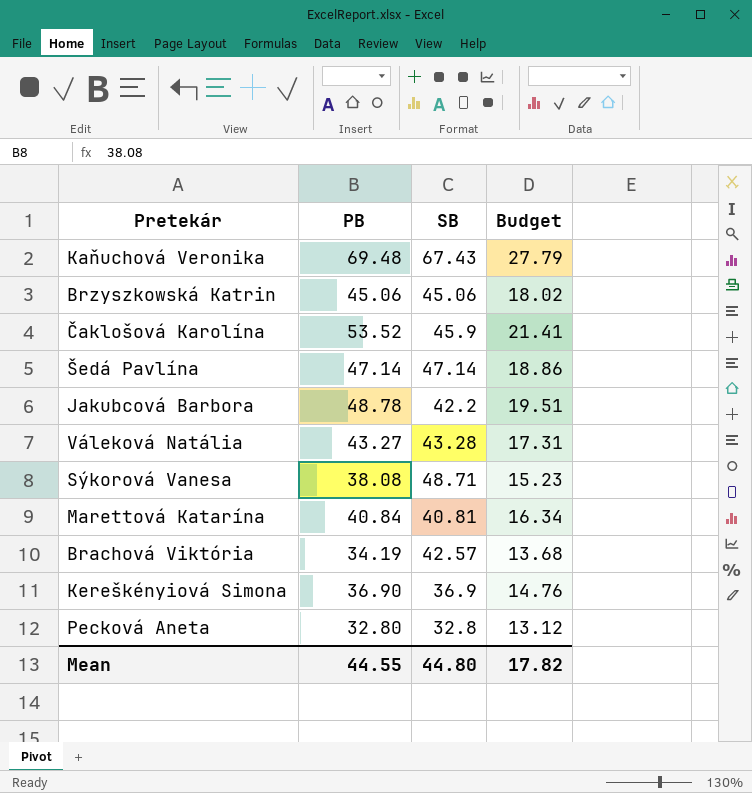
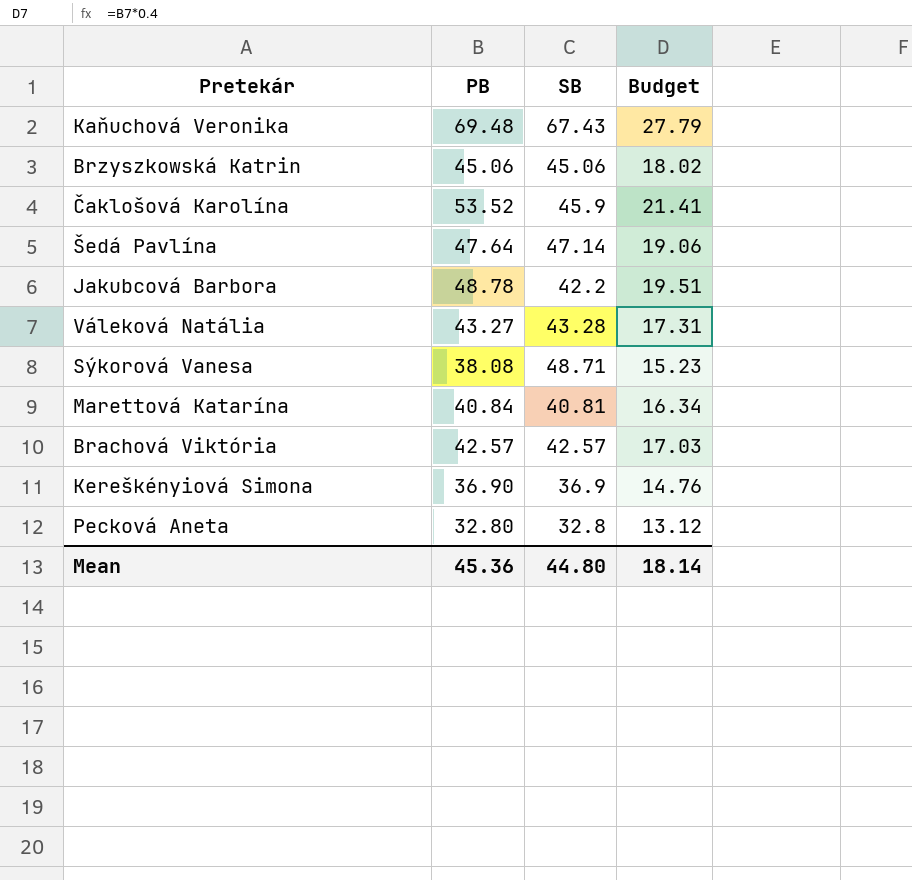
Šedá Pavlína | PB: 47.14 -> 47.64
Šedá Pavlína | Budget: 18.86 -> 19.06
Brachová Viktória | PB: 34.19 -> 42.57
Brachová Viktória | Budget: 13.68 -> 17.03
Mean | PB: 44.55 -> 45.36
Mean | Budget: 17.82 -> 18.14

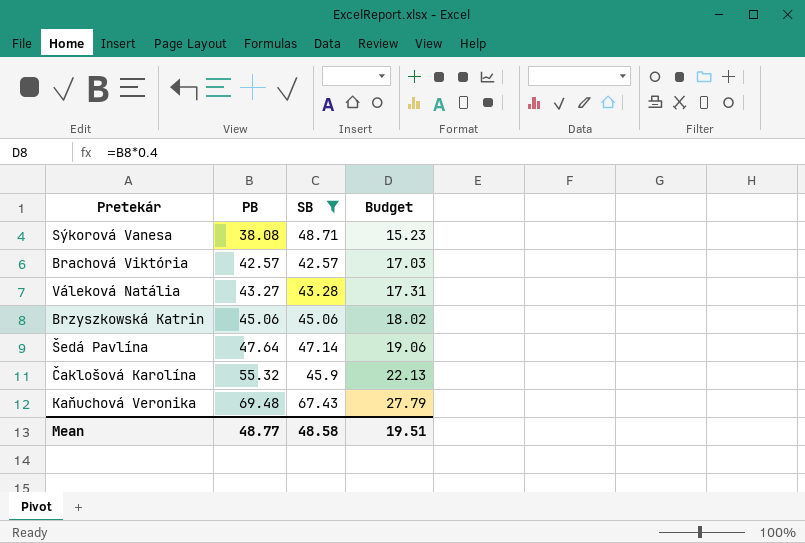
filter: none -> SB >= 42.57
row order: none -> PB ascending
Čaklošová Karolína | PB: 53.52 -> 55.32
Čaklošová Karolína | Budget: 21.41 -> 22.13
Mean | PB: 45.36 -> 48.77
Mean | SB: 44.80 -> 48.58
Mean | Budget: 18.14 -> 19.51

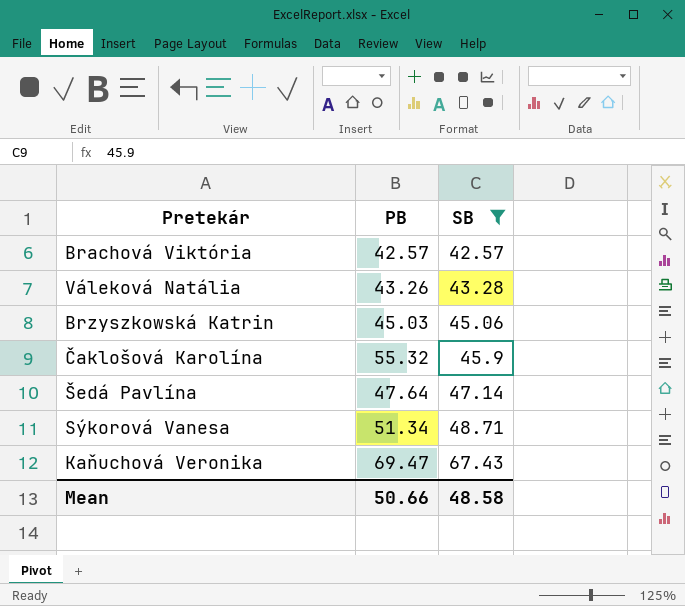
row order: PB ascending -> SB ascending
column Budget | formula: [PB] * 0.4 -> none
Váleková Natália | PB: 43.27 -> 43.26
Brzyszkowská Katrin | PB: 45.06 -> 45.03
Sýkorová Vanesa | PB: 38.08 -> 51.34
Kaňuchová Veronika | PB: 69.48 -> 69.47
Mean | PB: 48.77 -> 50.66

